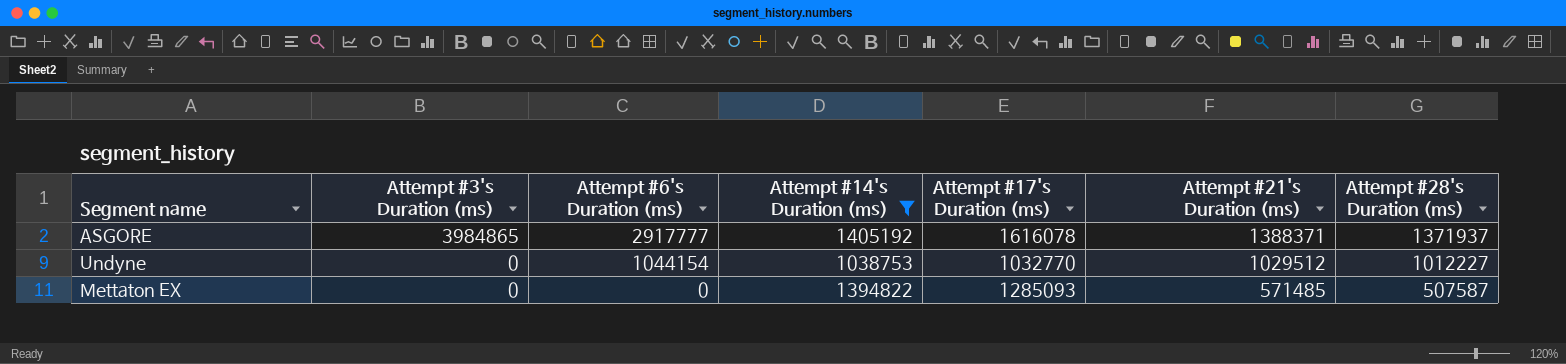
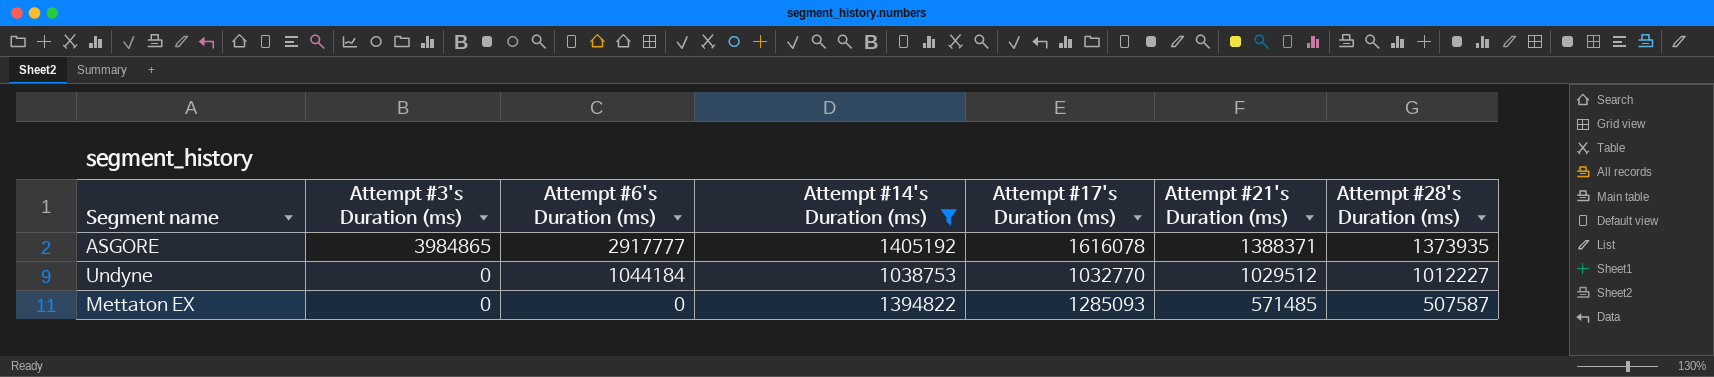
ASGORE | Attempt #28's Duration (ms): 1371937 -> 1373935
Undyne | Attempt #6's Duration (ms): 1044154 -> 1044184

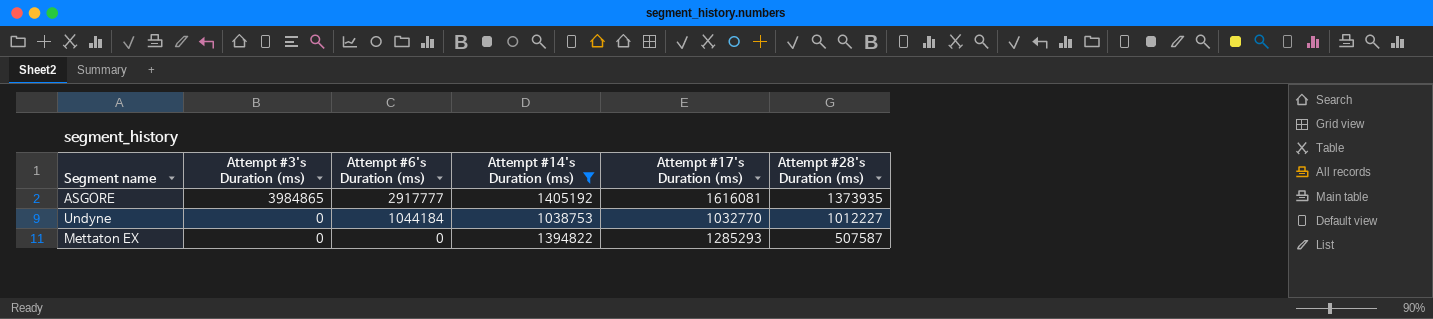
column Attempt #21's Duration (ms) | position: 6 -> none
ASGORE | Attempt #17's Duration (ms): 1616078 -> 1616081
Mettaton EX | Attempt #17's Duration (ms): 1285093 -> 1285293

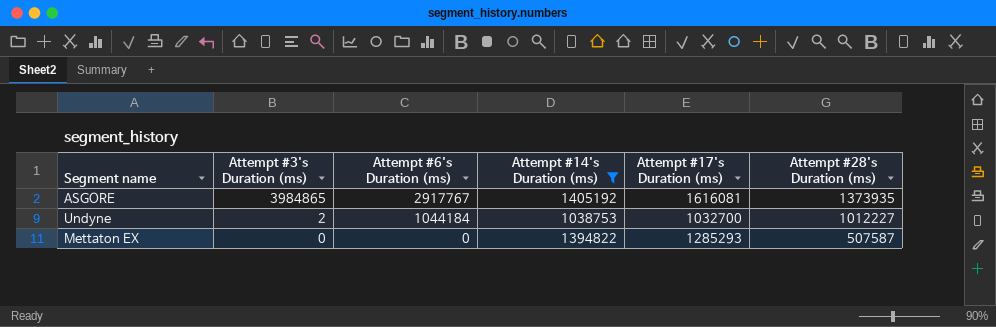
ASGORE | Attempt #6's Duration (ms): 2917777 -> 2917767
Undyne | Attempt #3's Duration (ms): 0 -> 2
Undyne | Attempt #17's Duration (ms): 1032770 -> 1032700

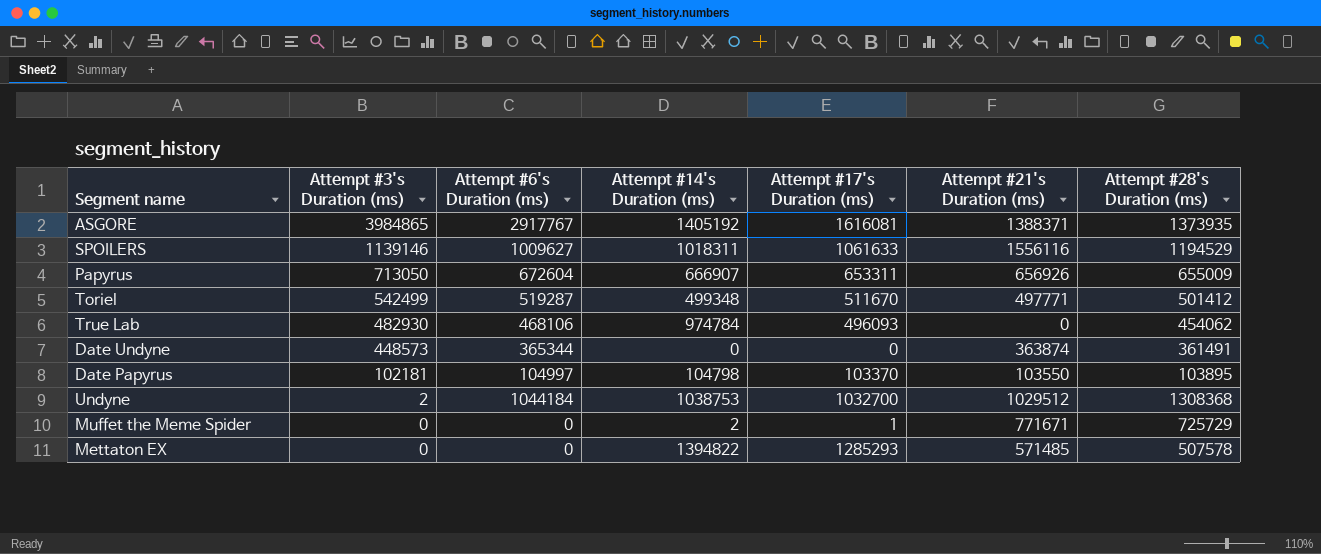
filter: Attempt #14's Duration (ms) >= 1038753 -> none
column Attempt #21's Duration (ms) | position: none -> 6
Undyne | Attempt #28's Duration (ms): 1012227 -> 1308368
Mettaton EX | Attempt #28's Duration (ms): 507587 -> 507578

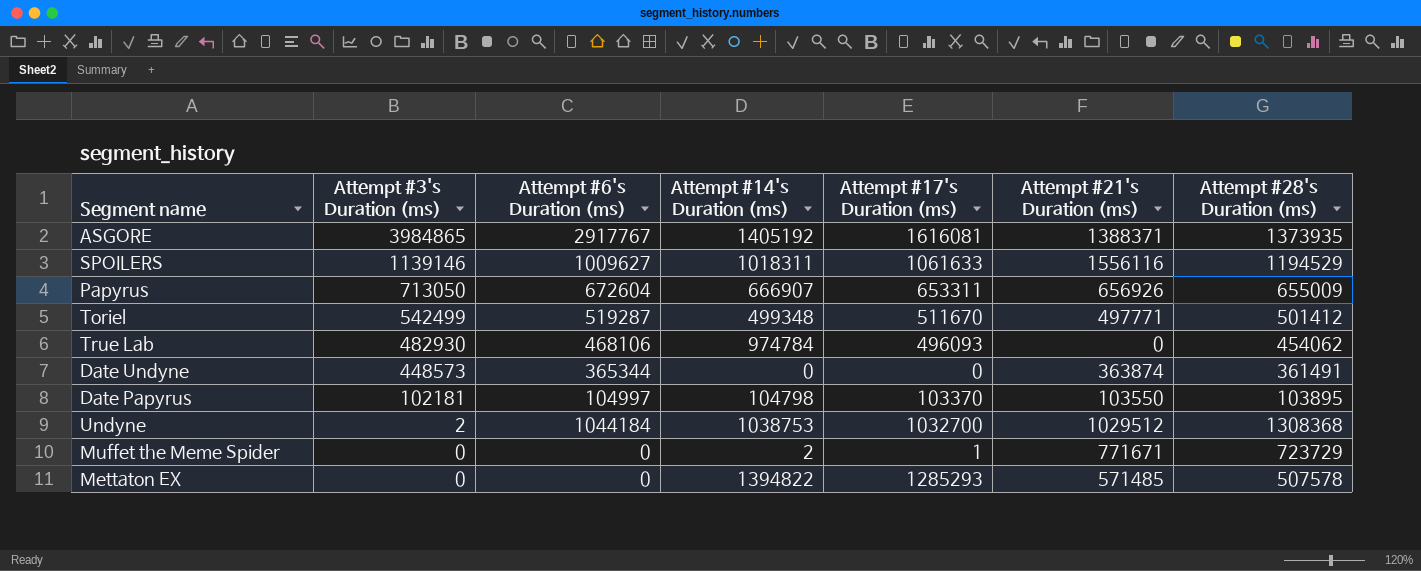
Muffet the Meme Spider | Attempt #28's Duration (ms): 725729 -> 723729

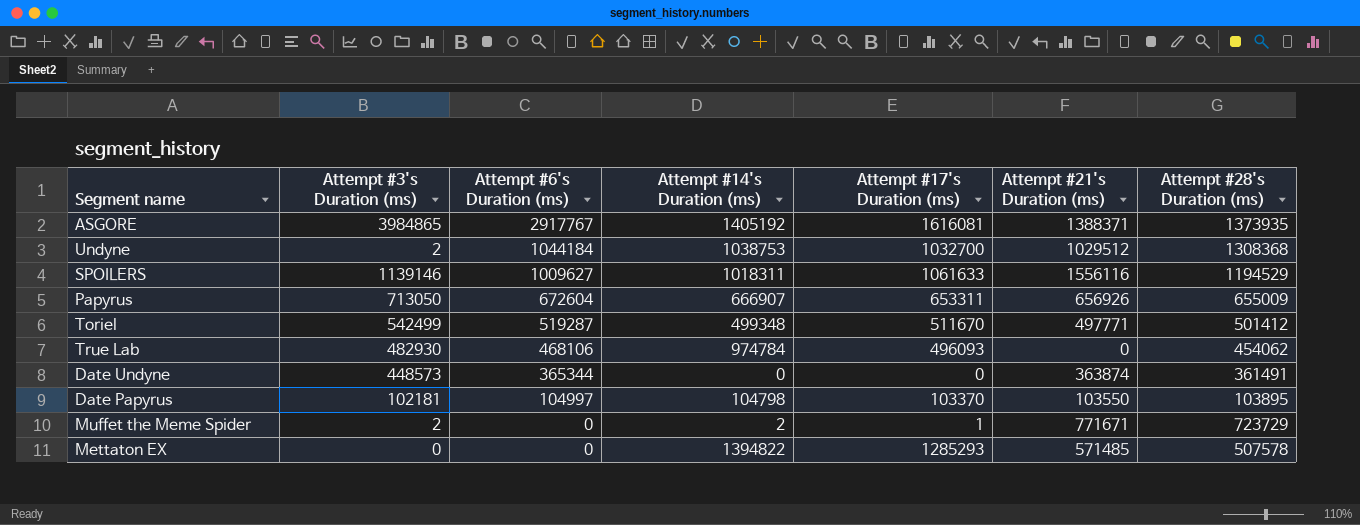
row order: Attempt #3's Duration (ms) descending -> Attempt #6's Duration (ms) descending
Muffet the Meme Spider | Attempt #3's Duration (ms): 0 -> 2

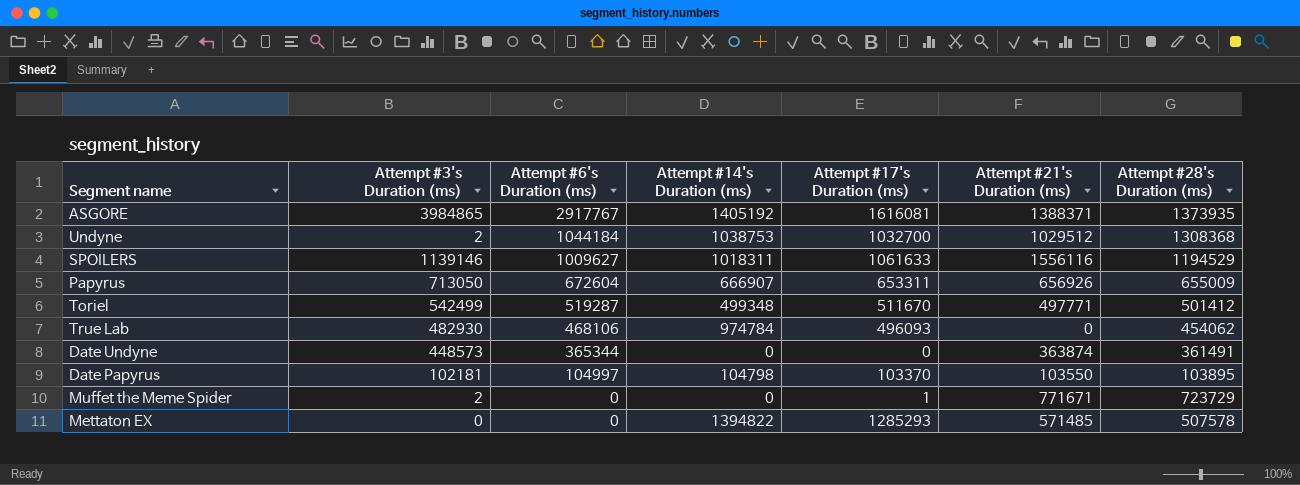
Muffet the Meme Spider | Attempt #14's Duration (ms): 2 -> 0

